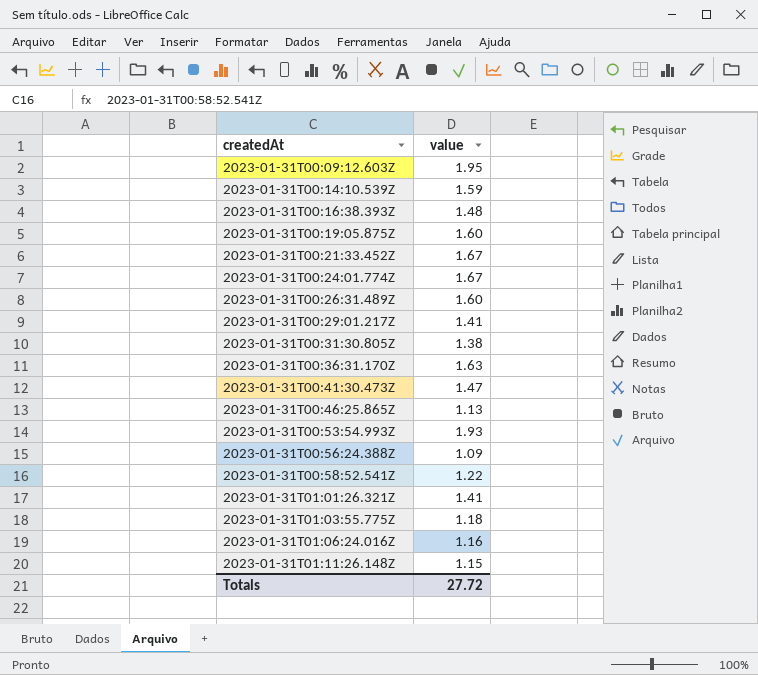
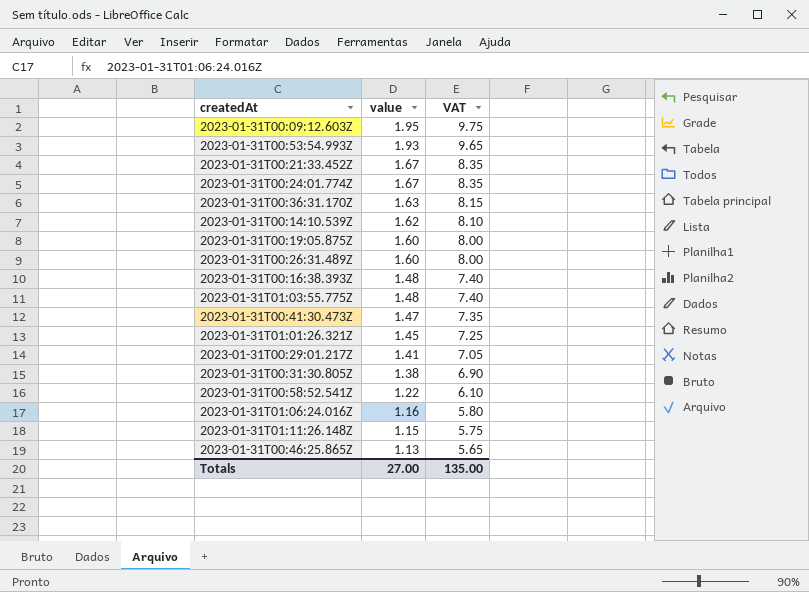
row order: createdAt ascending -> value descending
column VAT | formula: none -> [value] * 5
row 2023-01-31T00:56:24.388Z: 1.09 -> none
2023-01-31T00:14:10.539Z | value: 1.59 -> 1.62
2023-01-31T01:03:55.775Z | value: 1.18 -> 1.48
2023-01-31T01:01:26.321Z | value: 1.41 -> 1.45
Totals | value: 27.72 -> 27.00

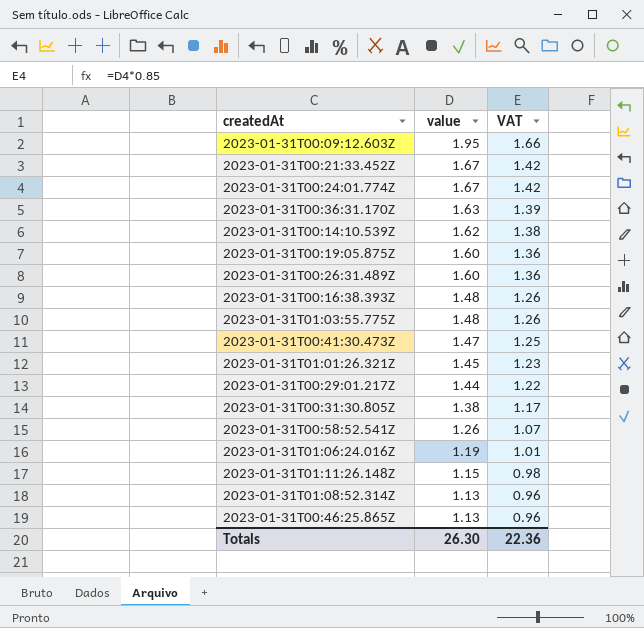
column VAT | formula: [value] * 5 -> [value] * 0.85
row 2023-01-31T00:53:54.993Z: 1.93 | 9.65 -> none
2023-01-31T00:29:01.217Z | value: 1.41 -> 1.44
2023-01-31T00:58:52.541Z | value: 1.22 -> 1.26
2023-01-31T01:06:24.016Z | value: 1.16 -> 1.19
row 2023-01-31T01:08:52.314Z: none -> 1.13 | 0.96
Totals | value: 27.00 -> 26.30
Totals | VAT: 135.00 -> 22.36

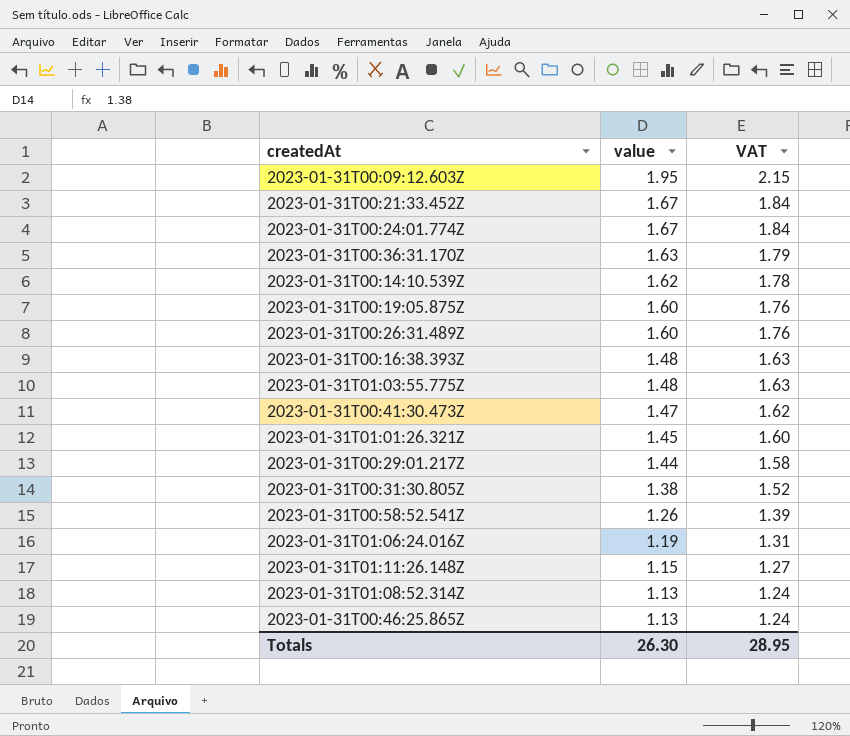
column VAT | formula: [value] * 0.85 -> [value] * 1.1
Totals | VAT: 22.36 -> 28.95

